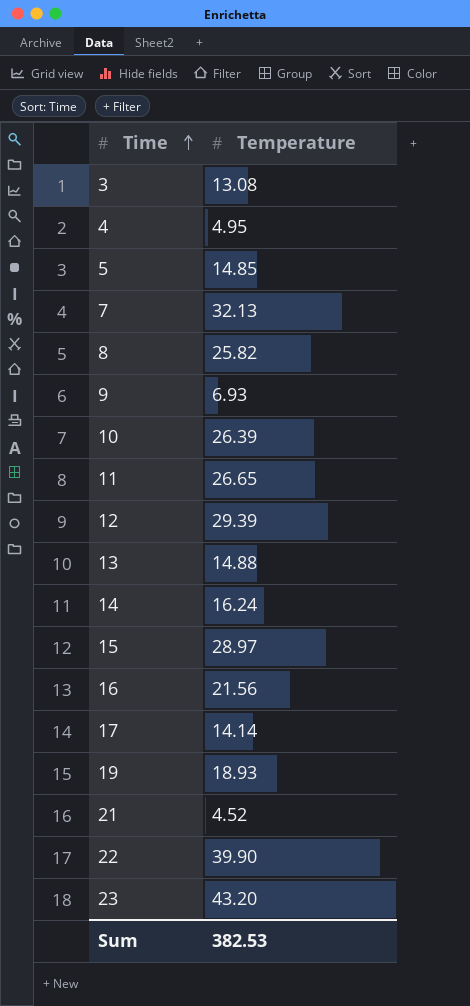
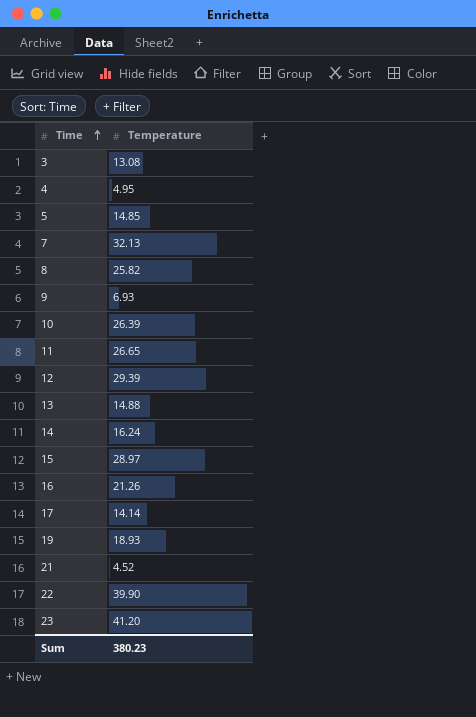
16 | Temperature: 21.56 -> 21.26
23 | Temperature: 43.20 -> 41.20
Sum | Temperature: 382.53 -> 380.23

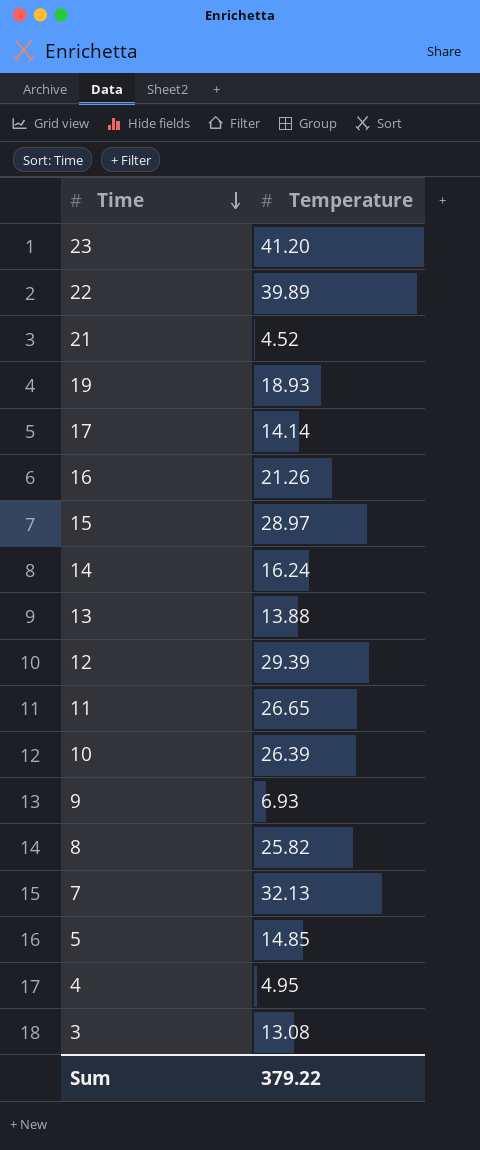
row order: Time ascending -> Time descending
22 | Temperature: 39.90 -> 39.89
13 | Temperature: 14.88 -> 13.88
Sum | Temperature: 380.23 -> 379.22

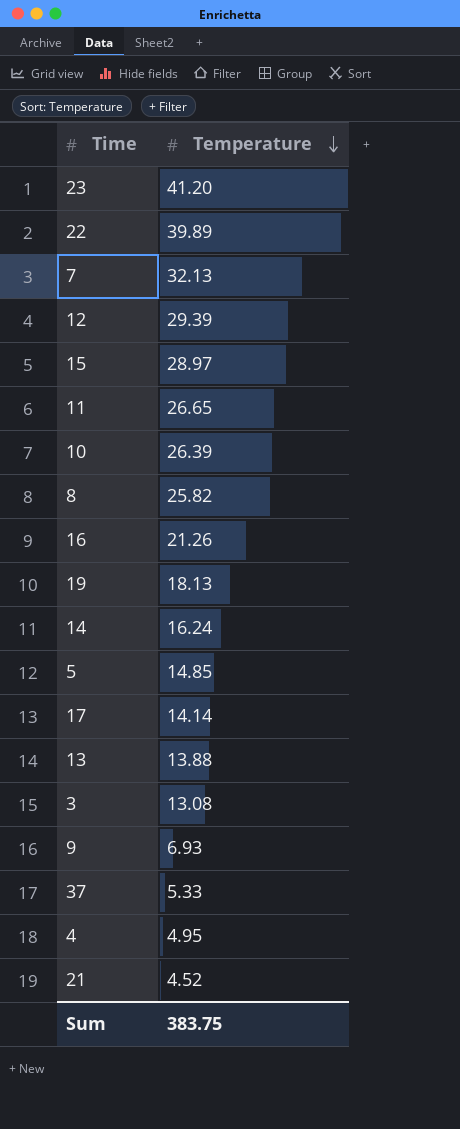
row order: Time descending -> Temperature descending
19 | Temperature: 18.93 -> 18.13
row 37: none -> 5.33
Sum | Temperature: 379.22 -> 383.75

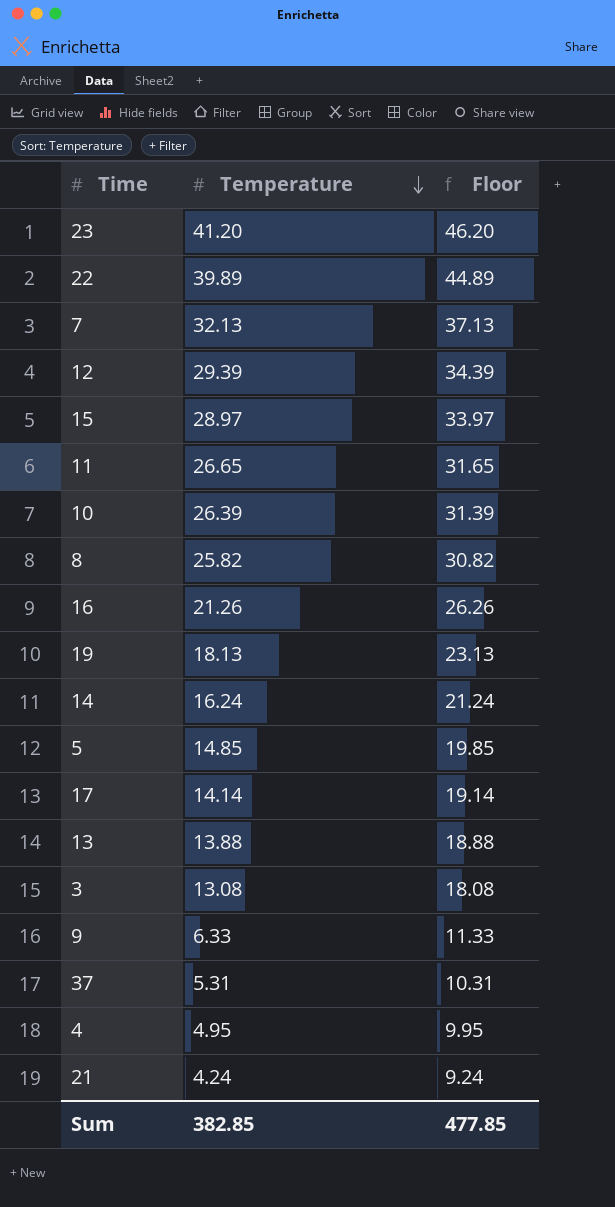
column Floor | formula: none -> [Temperature] + 5
9 | Temperature: 6.93 -> 6.33
37 | Temperature: 5.33 -> 5.31
21 | Temperature: 4.52 -> 4.24
Sum | Temperature: 383.75 -> 382.85

